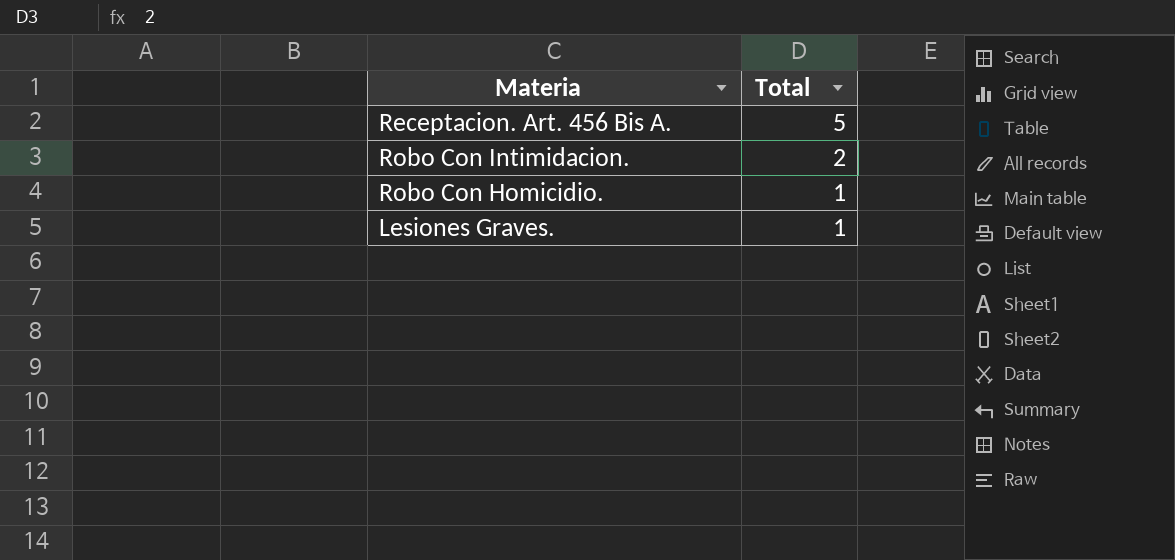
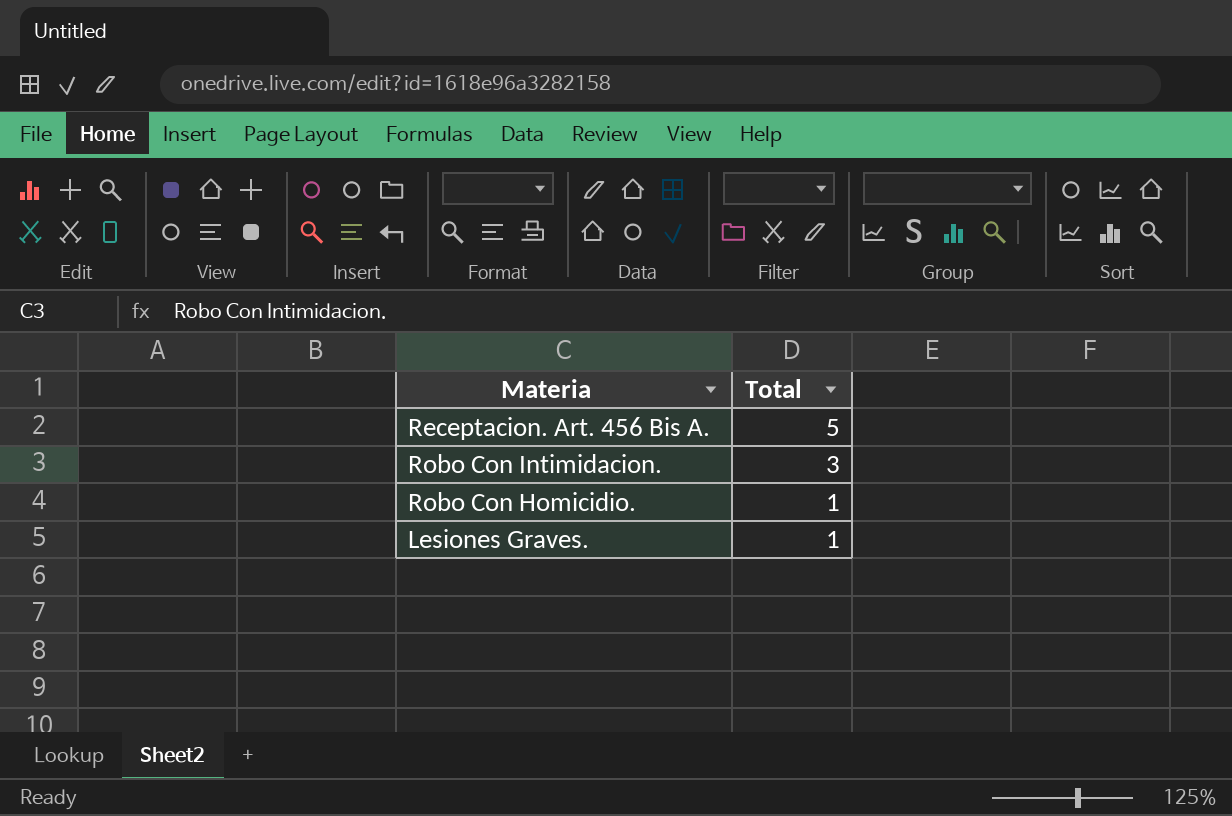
Robo Con Intimidacion. | Total: 2 -> 3

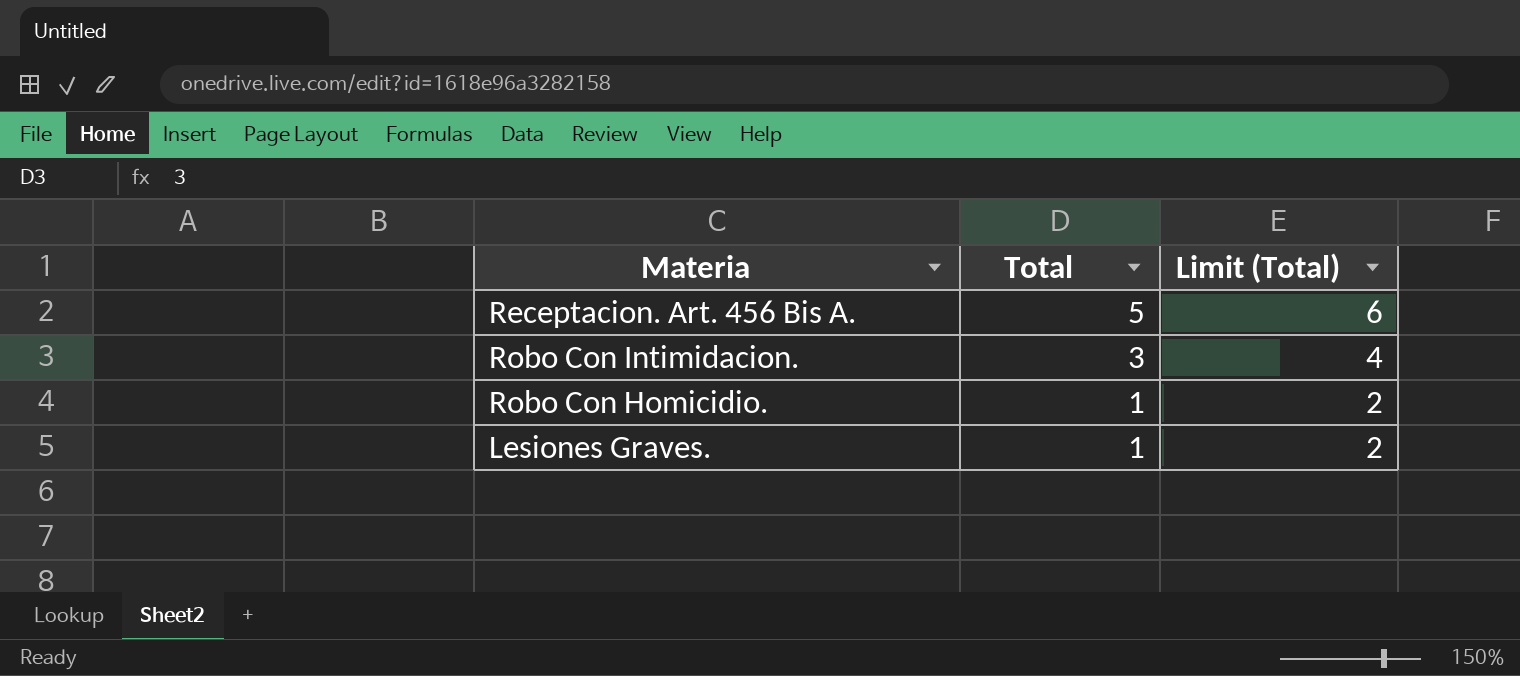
column Limit (Total) | formula: none -> [Total] + 1

